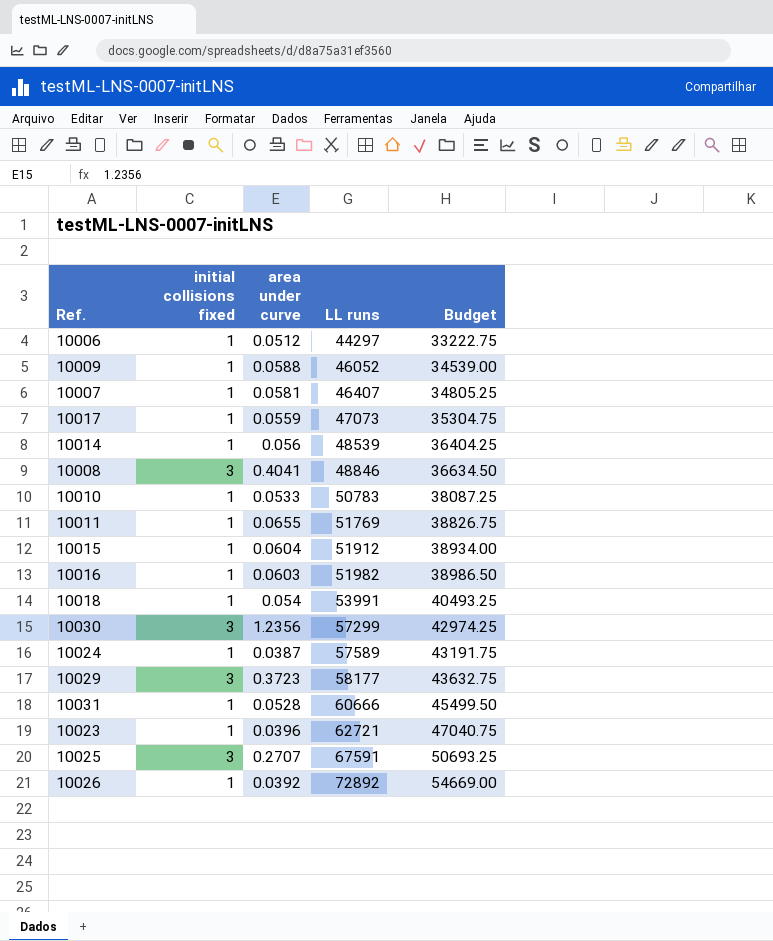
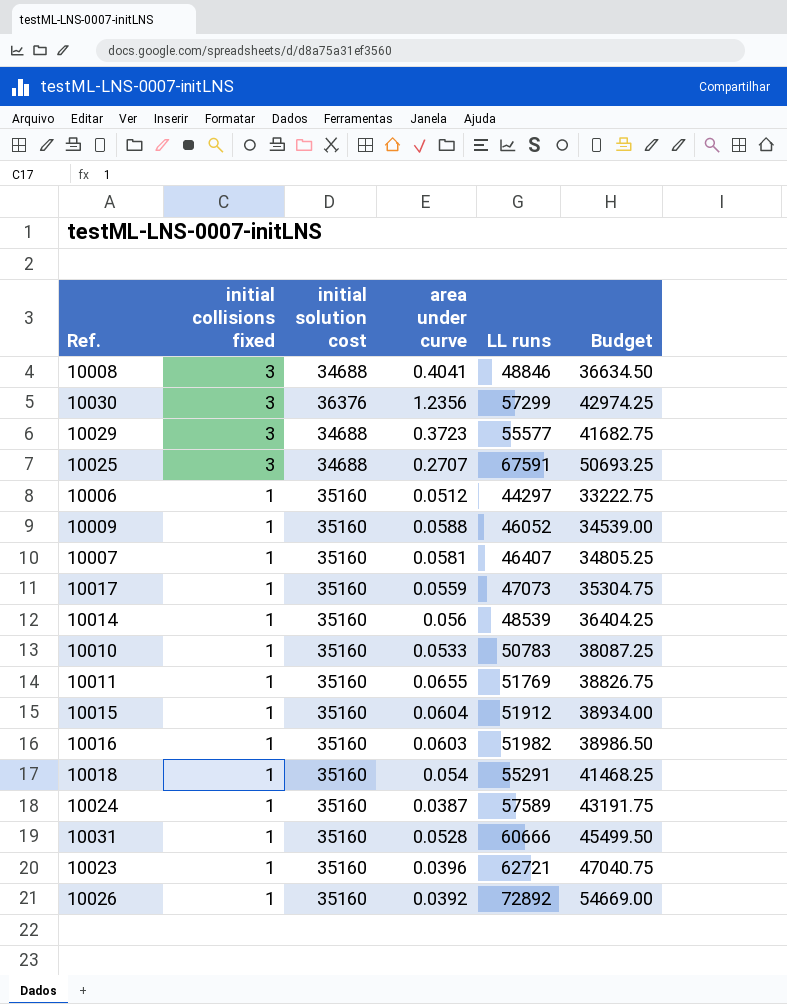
row order: LL runs ascending -> initial collisions fixed descending
column initial solution cost | position: none -> 3
10029 | LL runs: 58177 -> 55577
10029 | Budget: 43632.75 -> 41682.75
10018 | LL runs: 53991 -> 55291
10018 | Budget: 40493.25 -> 41468.25

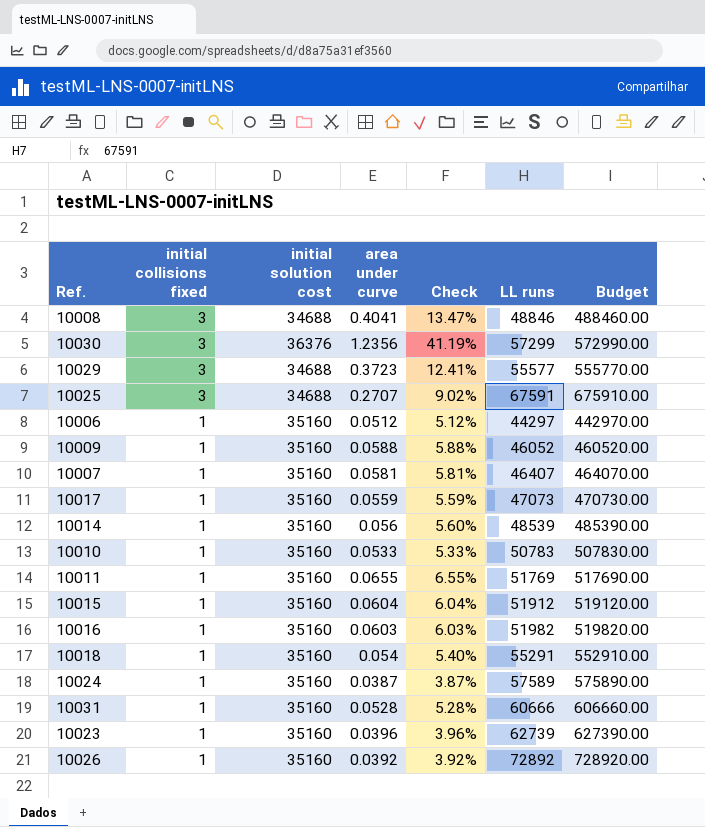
column Check | formula: none -> [area under curve] / [initial collisions fixed]
column Budget | formula: [LL runs] * 0.75 -> [LL runs] * 10
10023 | LL runs: 62721 -> 62739

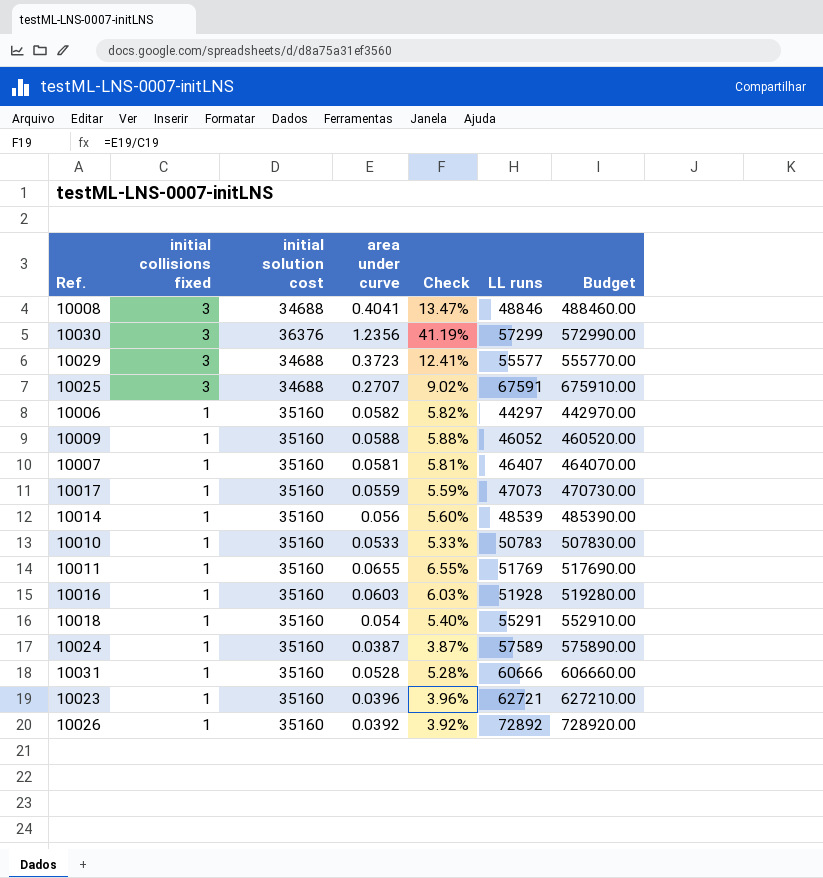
row 10015: 1 | 35160 | 0.0604 | 6.04% | 51912 | 519120.00 -> none
10006 | area under curve: 0.0512 -> 0.0582
10006 | Check: 5.12% -> 5.82%
10016 | LL runs: 51982 -> 51928
10016 | Budget: 519820.00 -> 519280.00
10023 | LL runs: 62739 -> 62721
10023 | Budget: 627390.00 -> 627210.00

